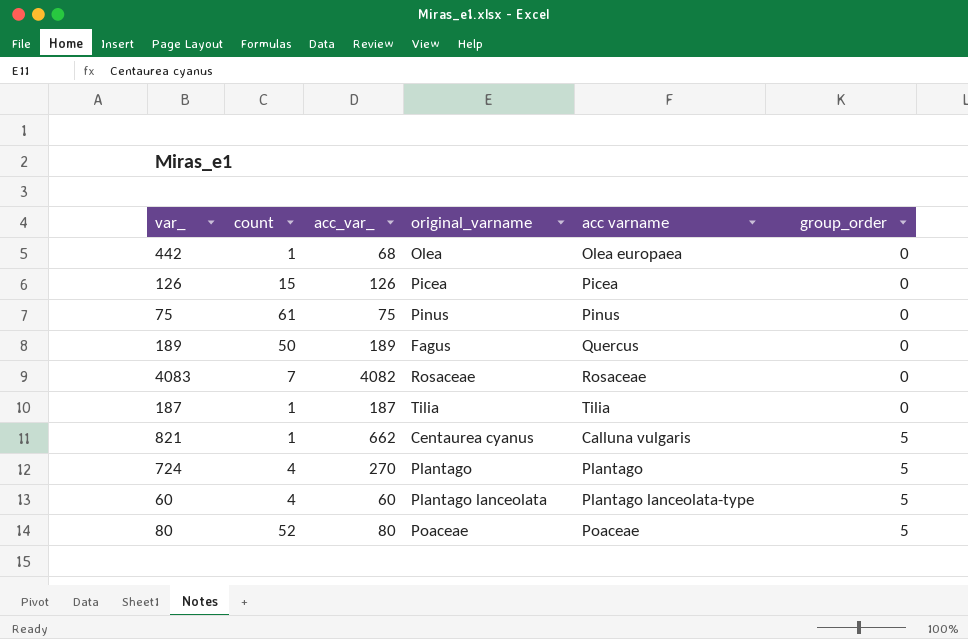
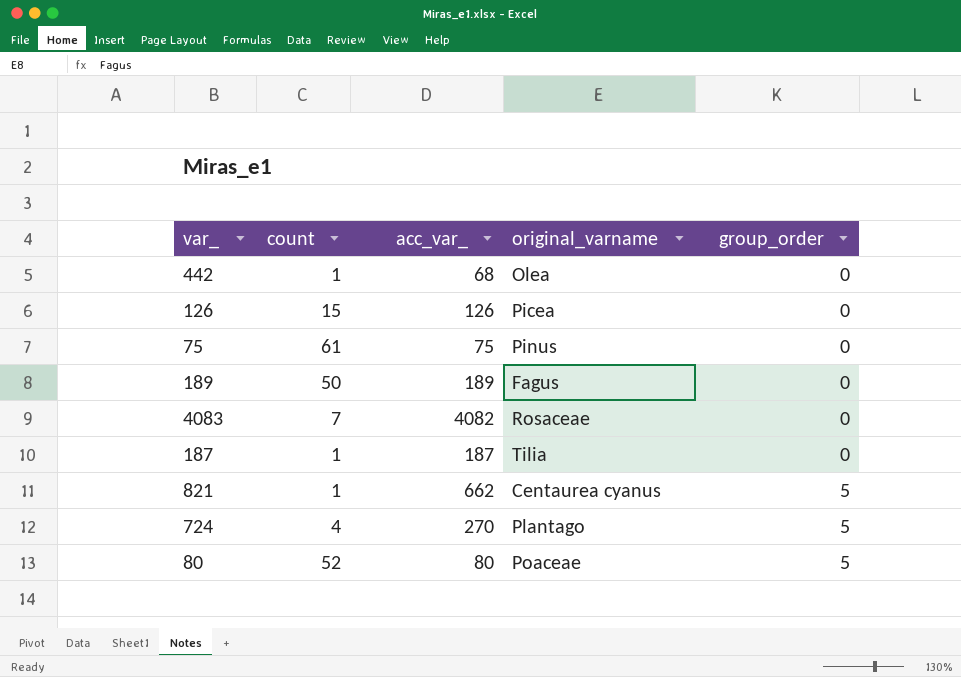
column acc varname | position: 5 -> none
row 60: 4 | 60 | Plantago lanceolata | Plantago lanceolata-type | 5 -> none

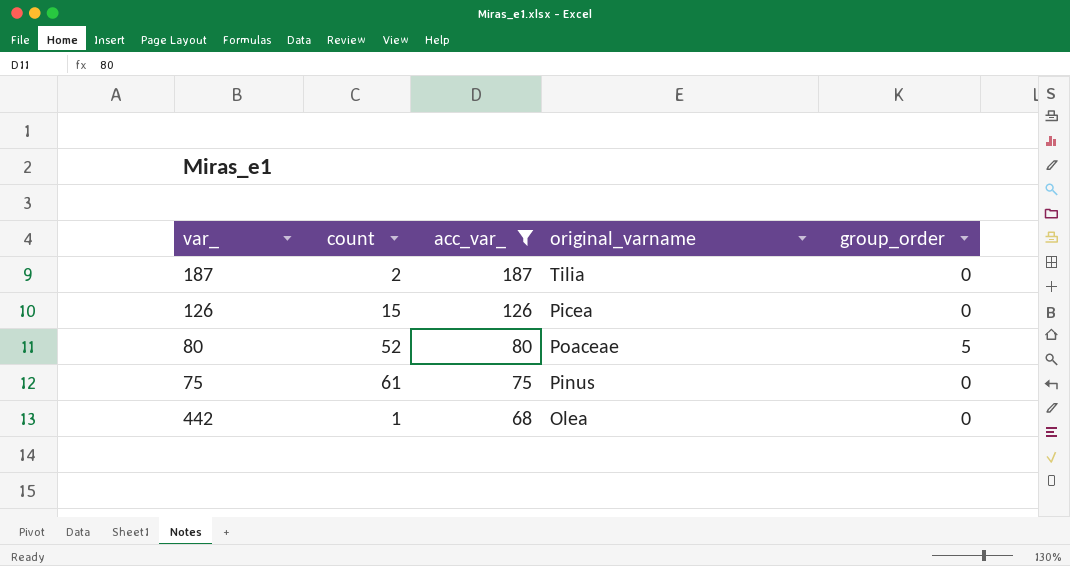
filter: none -> acc_var_ <= 187
row order: group_order ascending -> acc_var_ descending
187 | count: 1 -> 2

